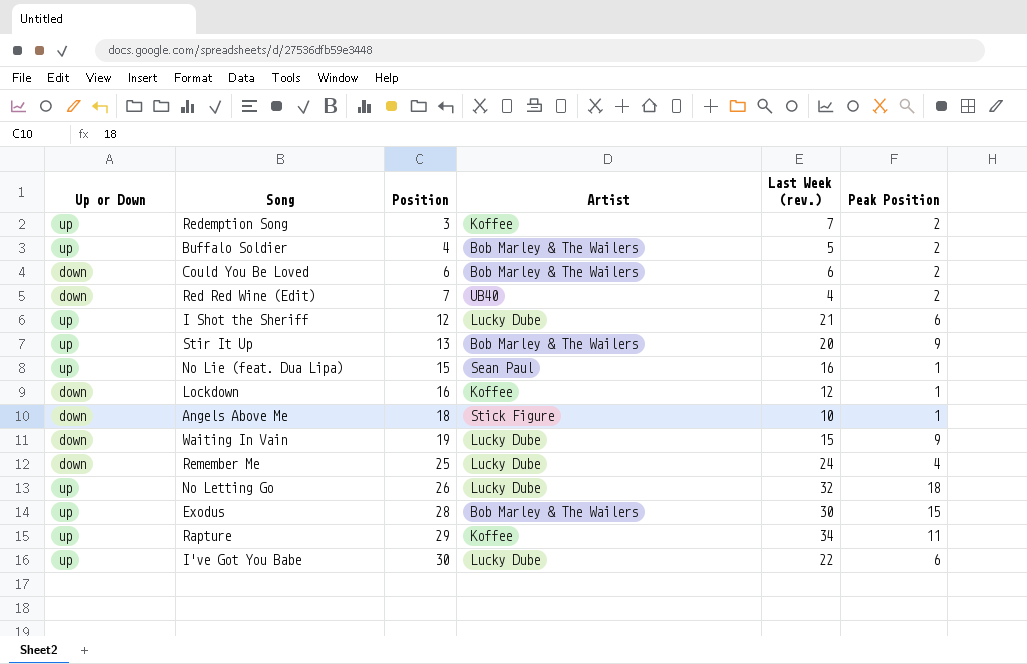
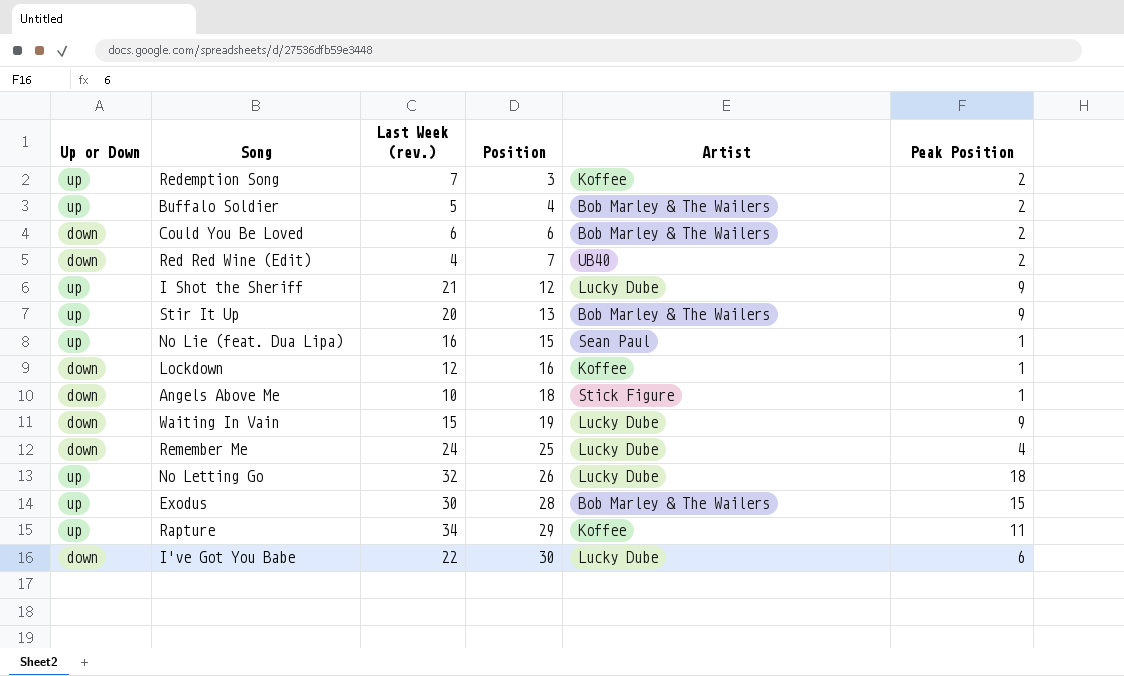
column Last Week (rev.) | position: 5 -> 3
I Shot the Sheriff | Peak Position: 6 -> 9
I've Got You Babe | Up or Down: up -> down

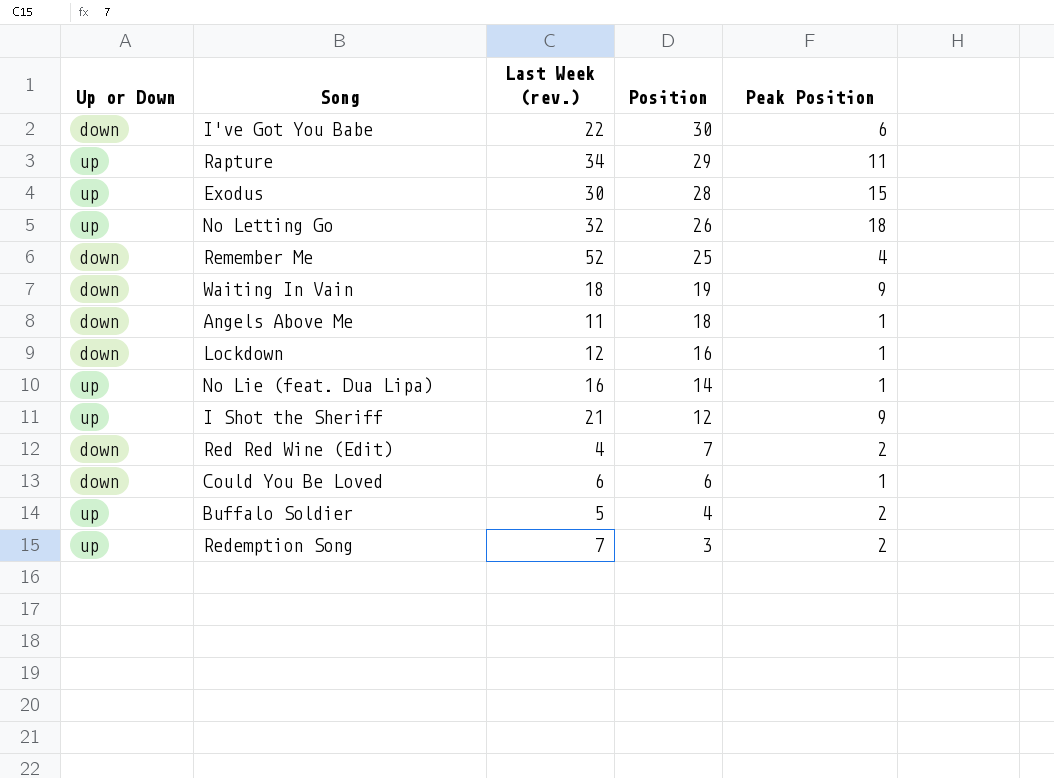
row order: Position ascending -> Position descending
column Artist | position: 5 -> none
row Stir It Up: up | 20 | 13 | Bob Marley & The Wailers | 9 -> none
Remember Me | Last Week (rev.): 24 -> 52
Waiting In Vain | Last Week (rev.): 15 -> 18
Angels Above Me | Last Week (rev.): 10 -> 11
No Lie (feat. Dua Lipa) | Position: 15 -> 14
Could You Be Loved | Peak Position: 2 -> 1

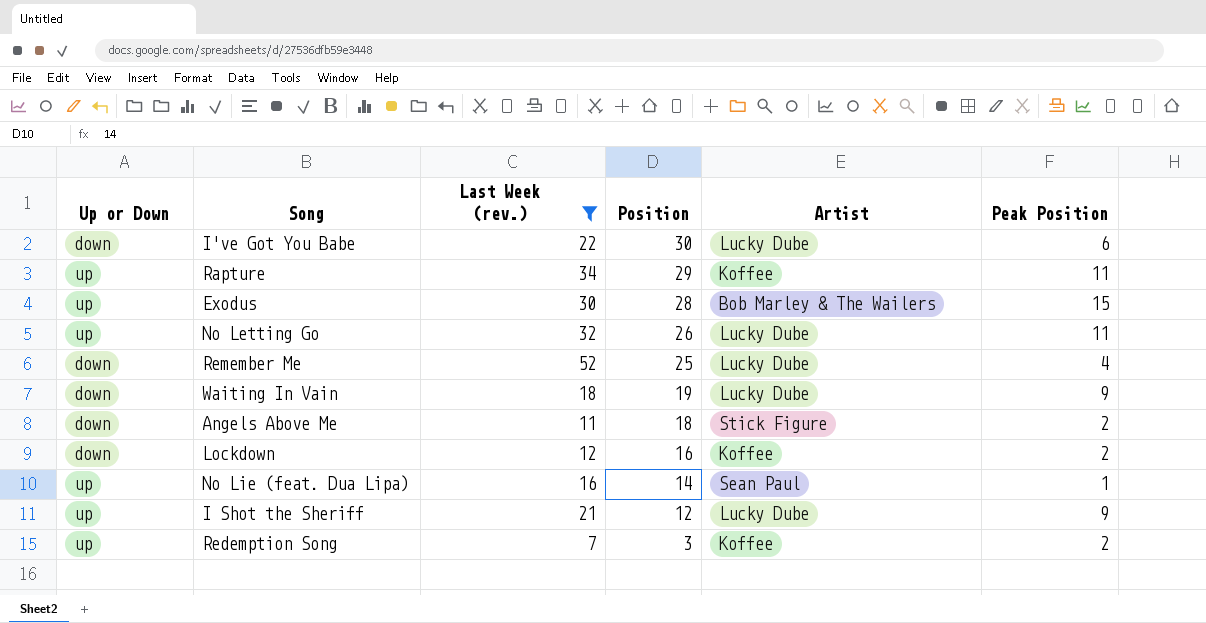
filter: none -> Last Week (rev.) >= 7
column Artist | position: none -> 5
No Letting Go | Peak Position: 18 -> 11
Angels Above Me | Peak Position: 1 -> 2
Lockdown | Peak Position: 1 -> 2

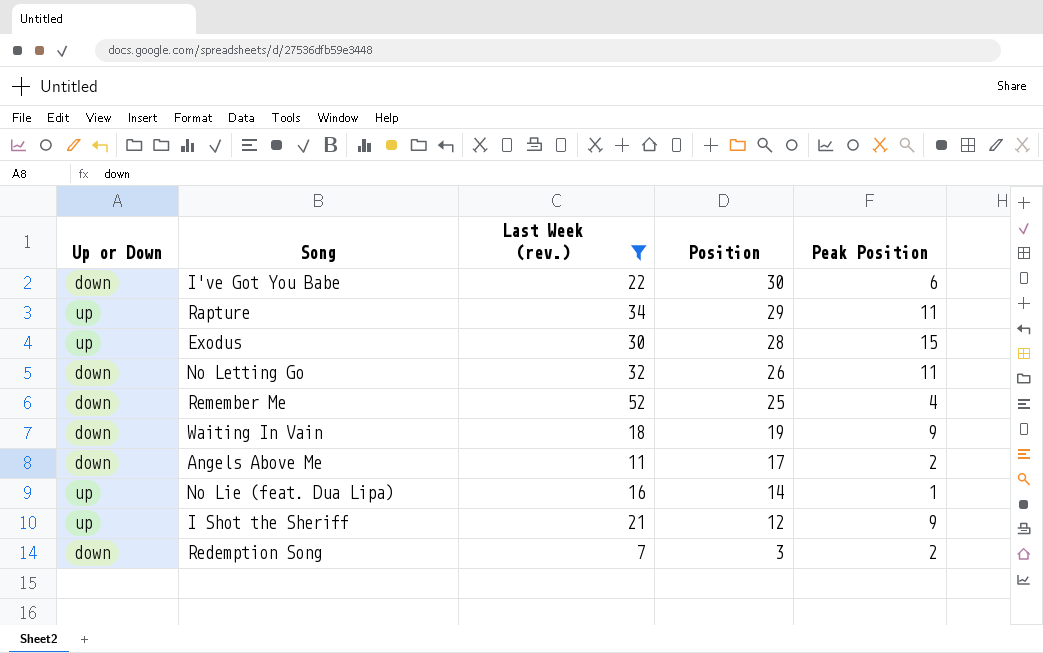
column Artist | position: 5 -> none
row Lockdown: down | 12 | 16 | Koffee | 2 -> none
No Letting Go | Up or Down: up -> down
Angels Above Me | Position: 18 -> 17
Redemption Song | Up or Down: up -> down

